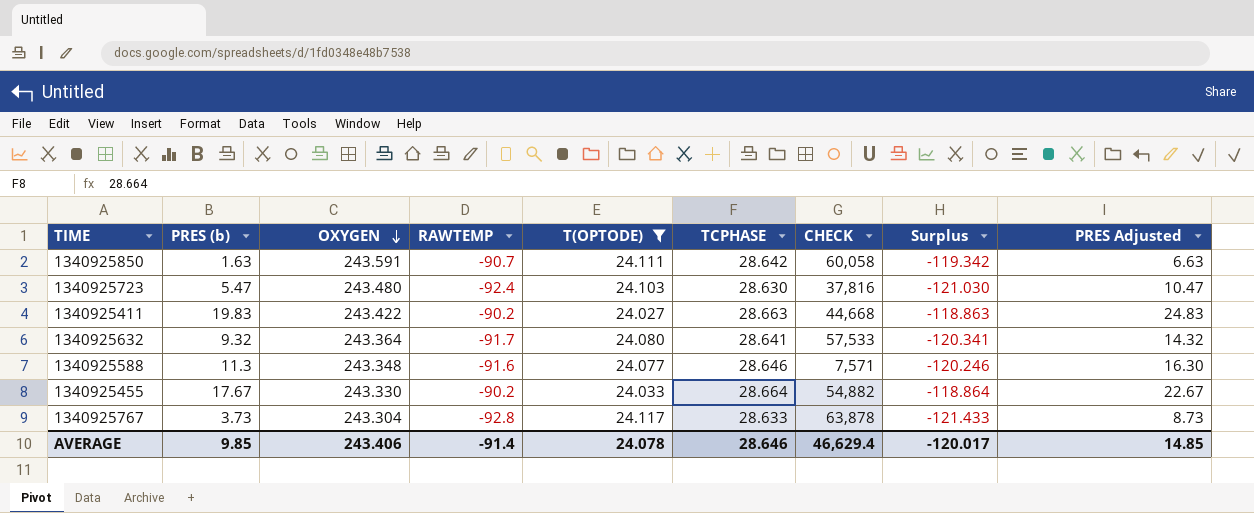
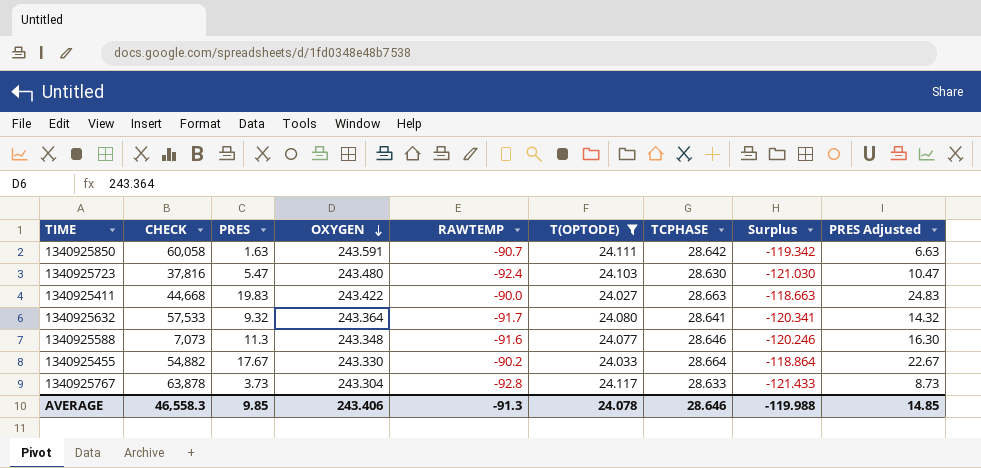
column CHECK | position: 7 -> 2
column name: PRES (b) -> PRES
1340925411 | RAWTEMP: -90.2 -> -90.0
1340925411 | Surplus: -118.863 -> -118.663
1340925588 | CHECK: 7,571 -> 7,073
AVERAGE | CHECK: 46,629.4 -> 46,558.3
AVERAGE | RAWTEMP: -91.4 -> -91.3
AVERAGE | Surplus: -120.017 -> -119.988

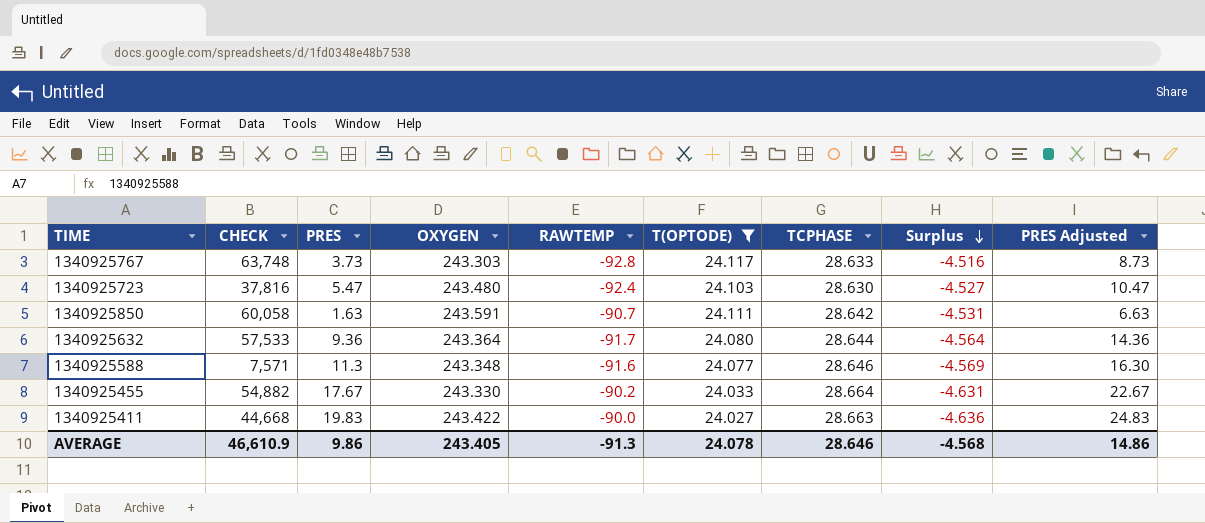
row order: OXYGEN descending -> Surplus descending
column Surplus | formula: [RAWTEMP] - [TCPHASE] -> [T(OPTODE)] - [TCPHASE]
1340925767 | CHECK: 63,878 -> 63,748
1340925767 | OXYGEN: 243.304 -> 243.303
1340925632 | PRES: 9.32 -> 9.36
1340925632 | TCPHASE: 28.641 -> 28.644
1340925632 | PRES Adjusted: 14.32 -> 14.36
1340925588 | CHECK: 7,073 -> 7,571
AVERAGE | CHECK: 46,558.3 -> 46,610.9
AVERAGE | PRES: 9.85 -> 9.86
AVERAGE | OXYGEN: 243.406 -> 243.405
AVERAGE | Surplus: -119.988 -> -4.568
AVERAGE | PRES Adjusted: 14.85 -> 14.86

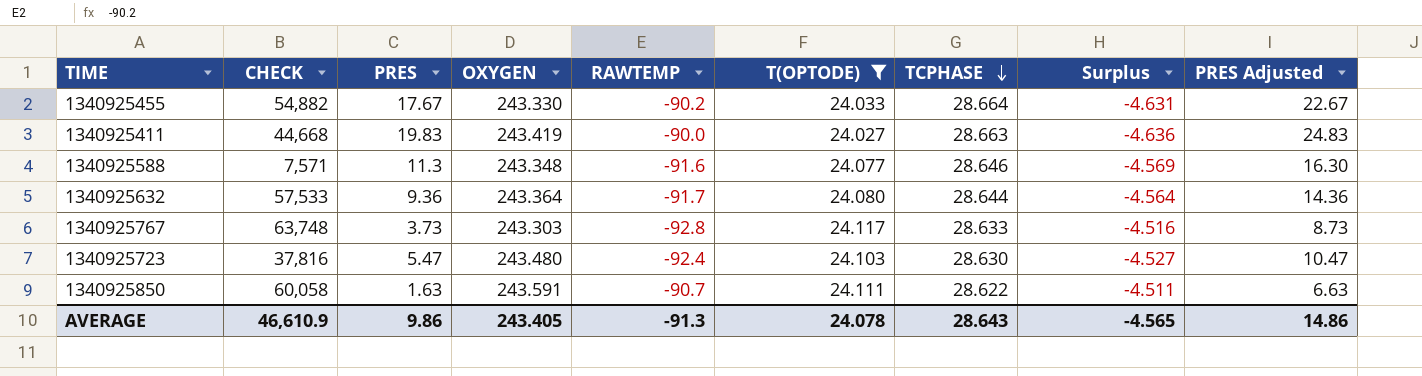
row order: Surplus descending -> TCPHASE descending
1340925411 | OXYGEN: 243.422 -> 243.419
1340925850 | TCPHASE: 28.642 -> 28.622
1340925850 | Surplus: -4.531 -> -4.511
AVERAGE | TCPHASE: 28.646 -> 28.643
AVERAGE | Surplus: -4.568 -> -4.565

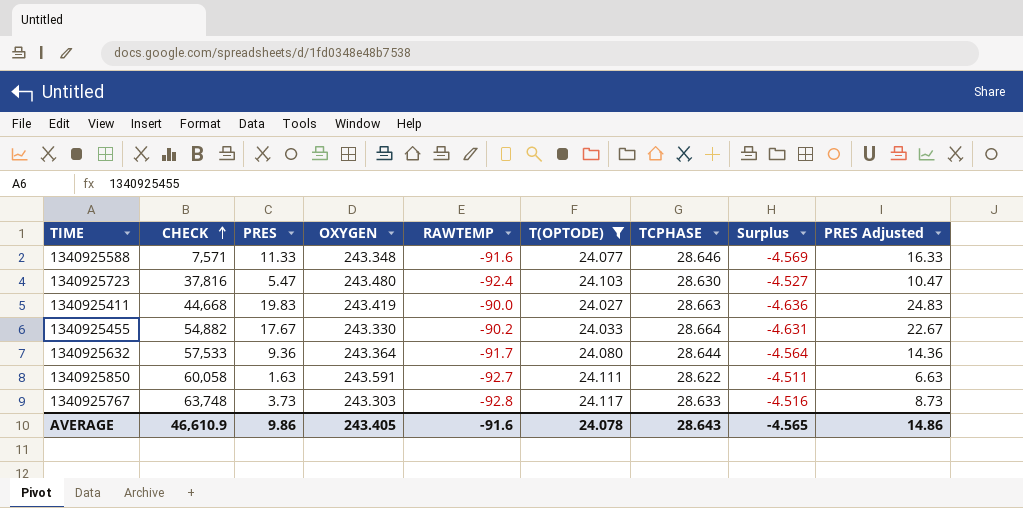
row order: TCPHASE descending -> CHECK ascending
1340925588 | PRES: 11.3 -> 11.33
1340925588 | PRES Adjusted: 16.30 -> 16.33
1340925850 | RAWTEMP: -90.7 -> -92.7
AVERAGE | RAWTEMP: -91.3 -> -91.6

